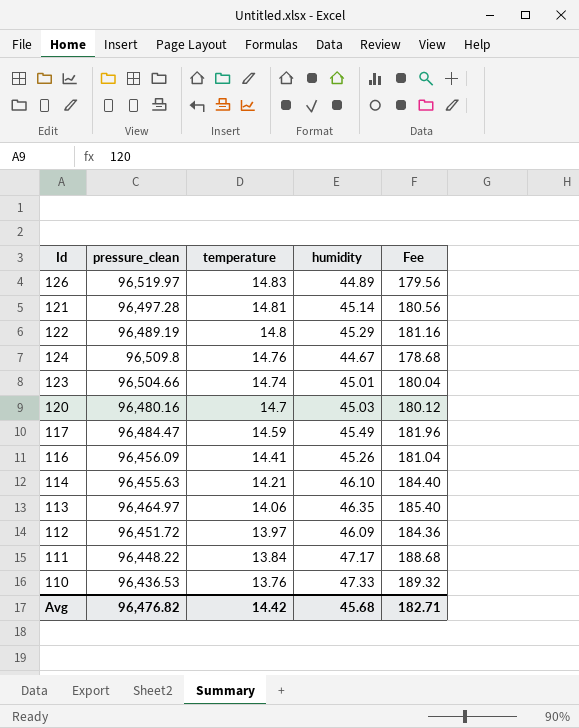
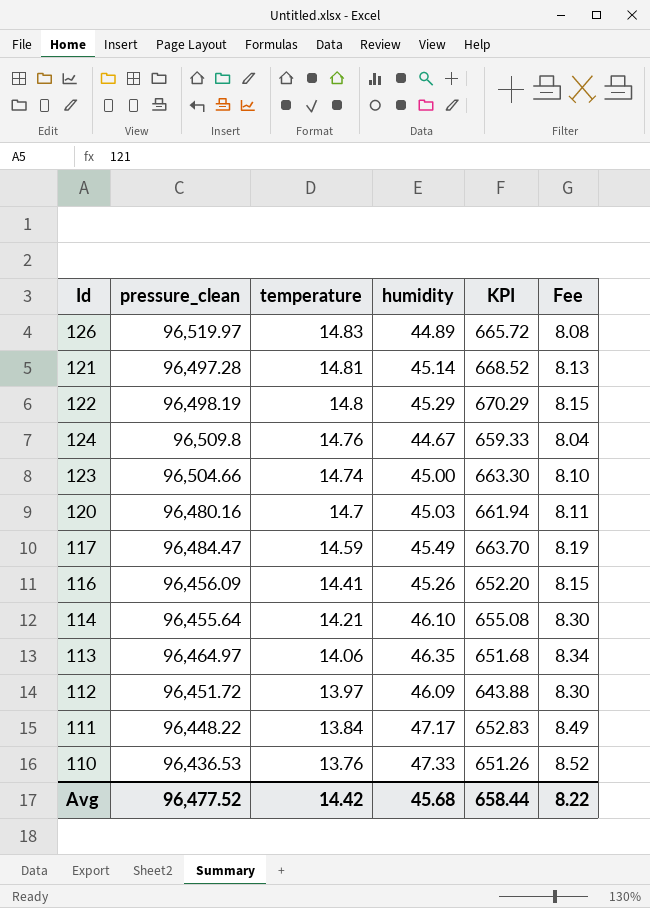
column KPI | formula: none -> [temperature] * [humidity]
column Fee | formula: [humidity] * 4 -> [humidity] * 0.18
122 | pressure_clean: 96,489.19 -> 96,498.19
123 | humidity: 45.01 -> 45.00
114 | pressure_clean: 96,455.63 -> 96,455.64
Avg | pressure_clean: 96,476.82 -> 96,477.52
Avg | Fee: 182.71 -> 8.22

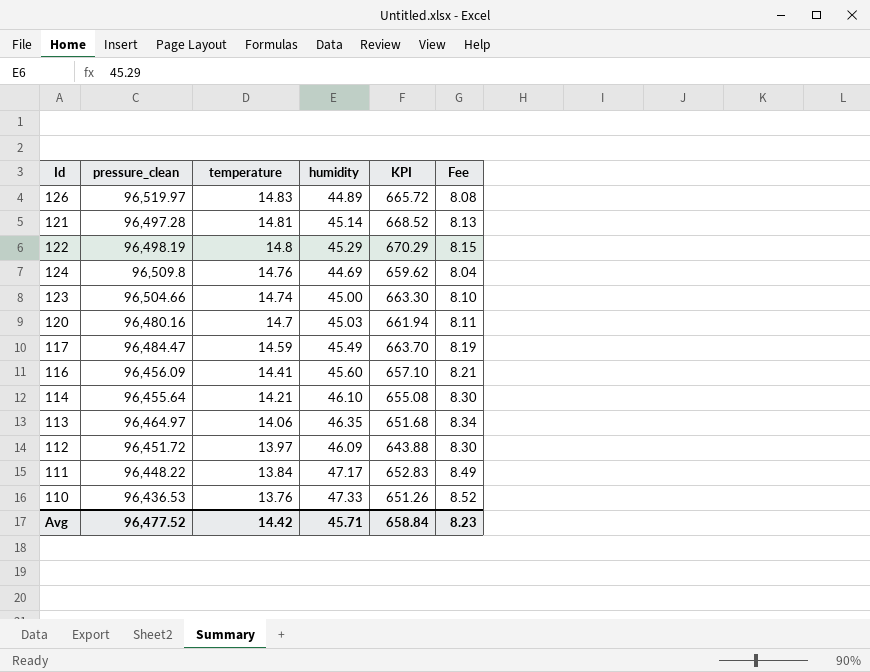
124 | humidity: 44.67 -> 44.69
124 | KPI: 659.33 -> 659.62
116 | humidity: 45.26 -> 45.60
116 | KPI: 652.20 -> 657.10
116 | Fee: 8.15 -> 8.21
Avg | humidity: 45.68 -> 45.71
Avg | KPI: 658.44 -> 658.84
Avg | Fee: 8.22 -> 8.23

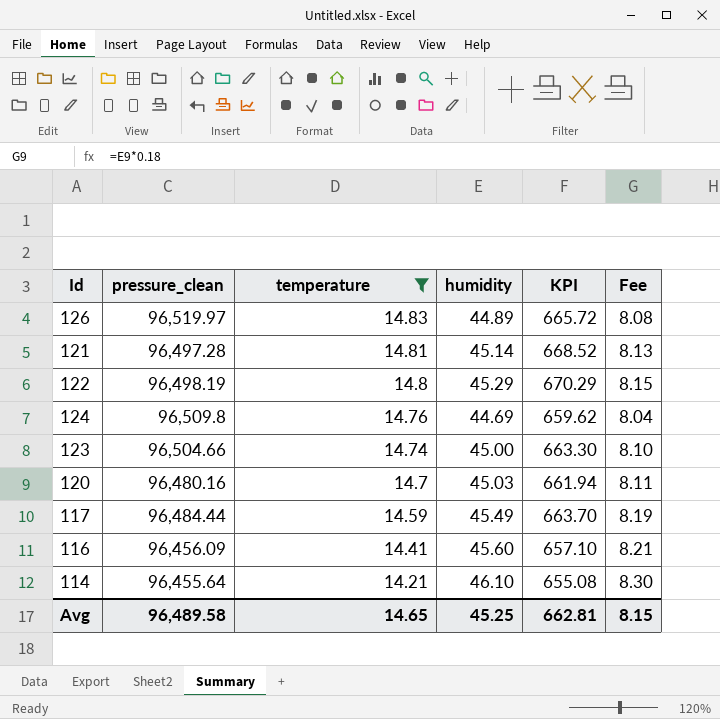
filter: none -> temperature >= 14.21
117 | pressure_clean: 96,484.47 -> 96,484.44
Avg | pressure_clean: 96,477.52 -> 96,489.58
Avg | temperature: 14.42 -> 14.65
Avg | humidity: 45.71 -> 45.25
Avg | KPI: 658.84 -> 662.81
Avg | Fee: 8.23 -> 8.15

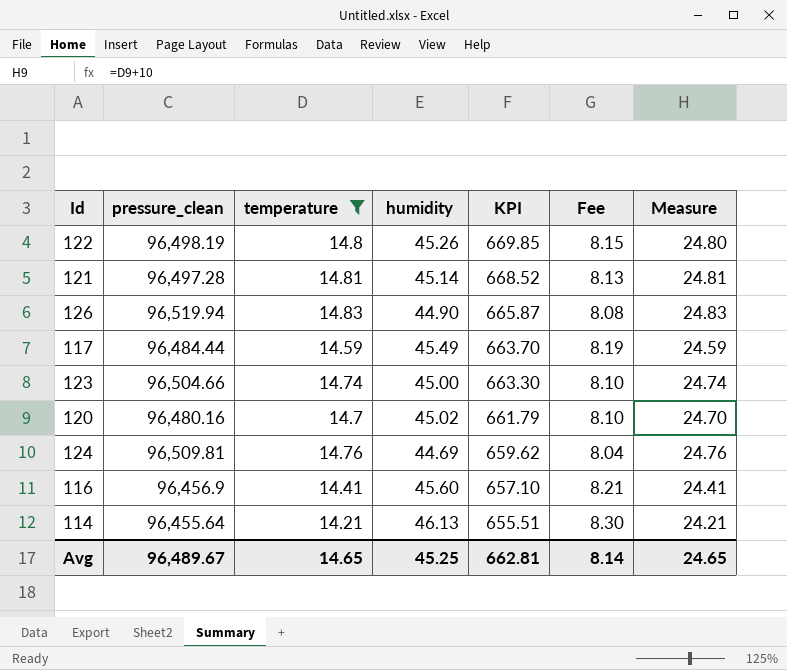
row order: temperature descending -> KPI descending
column Measure | formula: none -> [temperature] + 10
122 | humidity: 45.29 -> 45.26
122 | KPI: 670.29 -> 669.85
126 | pressure_clean: 96,519.97 -> 96,519.94
126 | humidity: 44.89 -> 44.90
126 | KPI: 665.72 -> 665.87
120 | humidity: 45.03 -> 45.02
120 | KPI: 661.94 -> 661.79
120 | Fee: 8.11 -> 8.10
124 | pressure_clean: 96,509.8 -> 96,509.81
116 | pressure_clean: 96,456.09 -> 96,456.9
114 | humidity: 46.10 -> 46.13
114 | KPI: 655.08 -> 655.51
Avg | pressure_clean: 96,489.58 -> 96,489.67
Avg | Fee: 8.15 -> 8.14

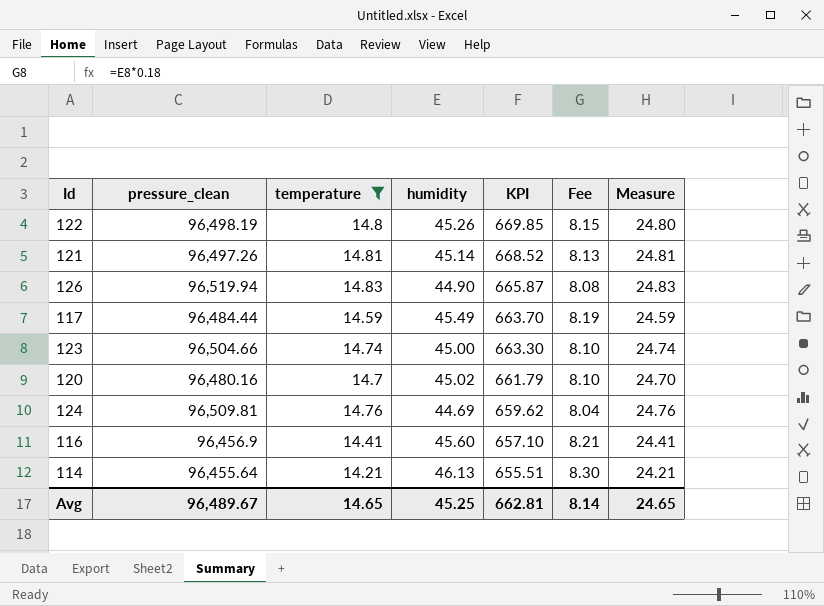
121 | pressure_clean: 96,497.28 -> 96,497.26

